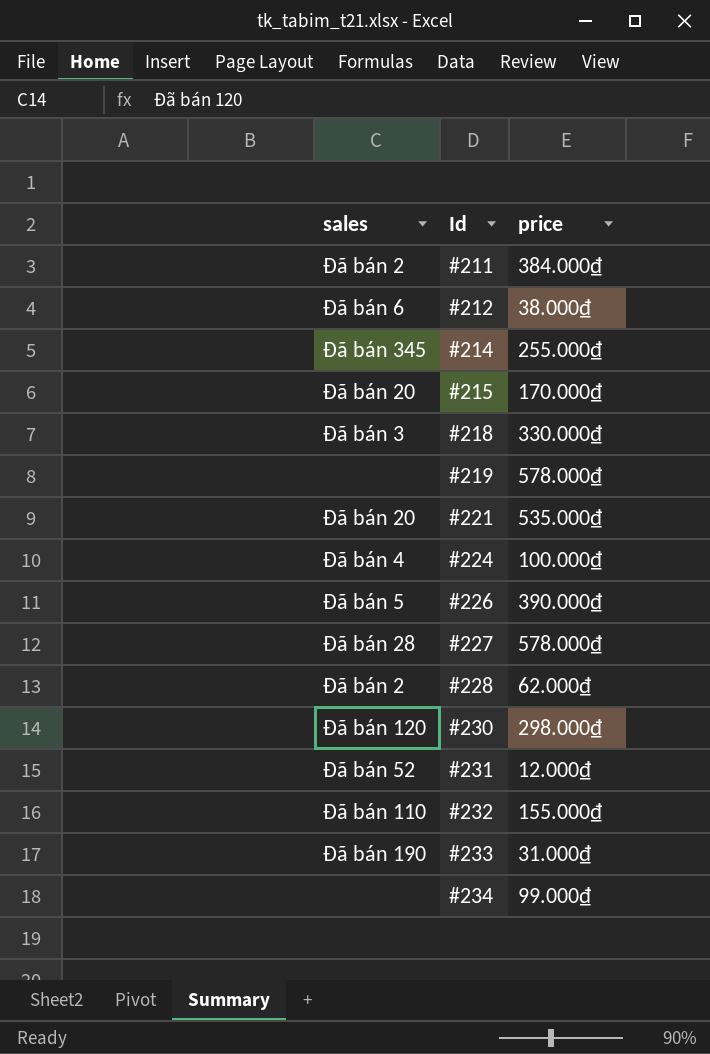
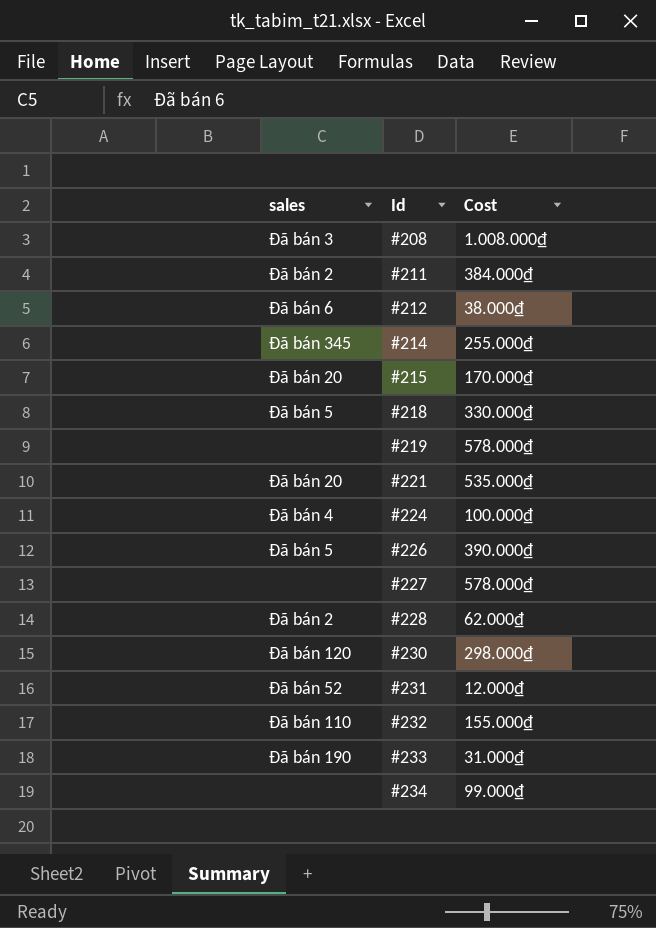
column name: price -> Cost
row #208: none -> Đã bán 3 | 1.008.000₫
#218 | sales: Đã bán 3 -> Đã bán 5
#227 | sales: Đã bán 28 -> none

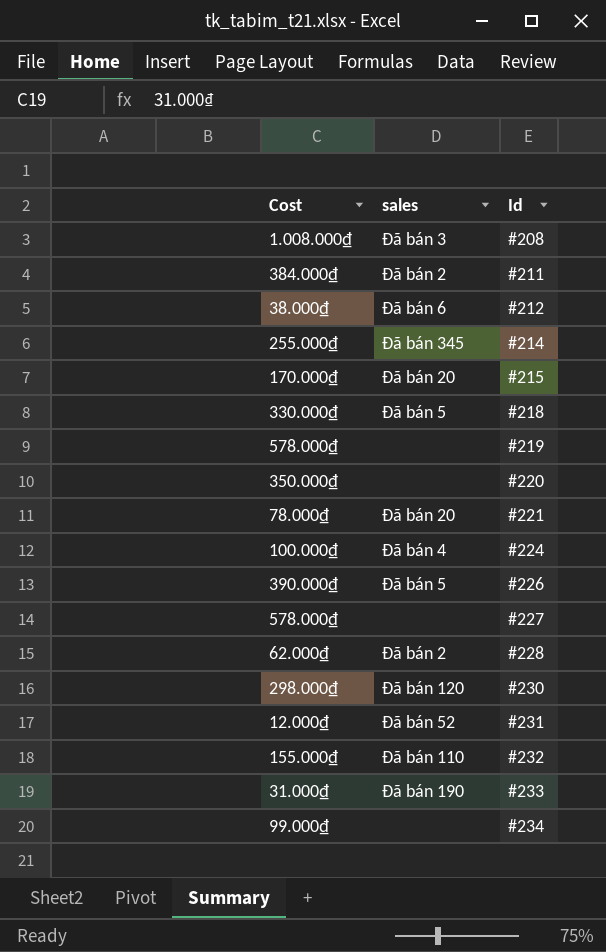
column Cost | position: 3 -> 1
row #220: none -> 350.000₫ | none
#221 | Cost: 535.000₫ -> 78.000₫

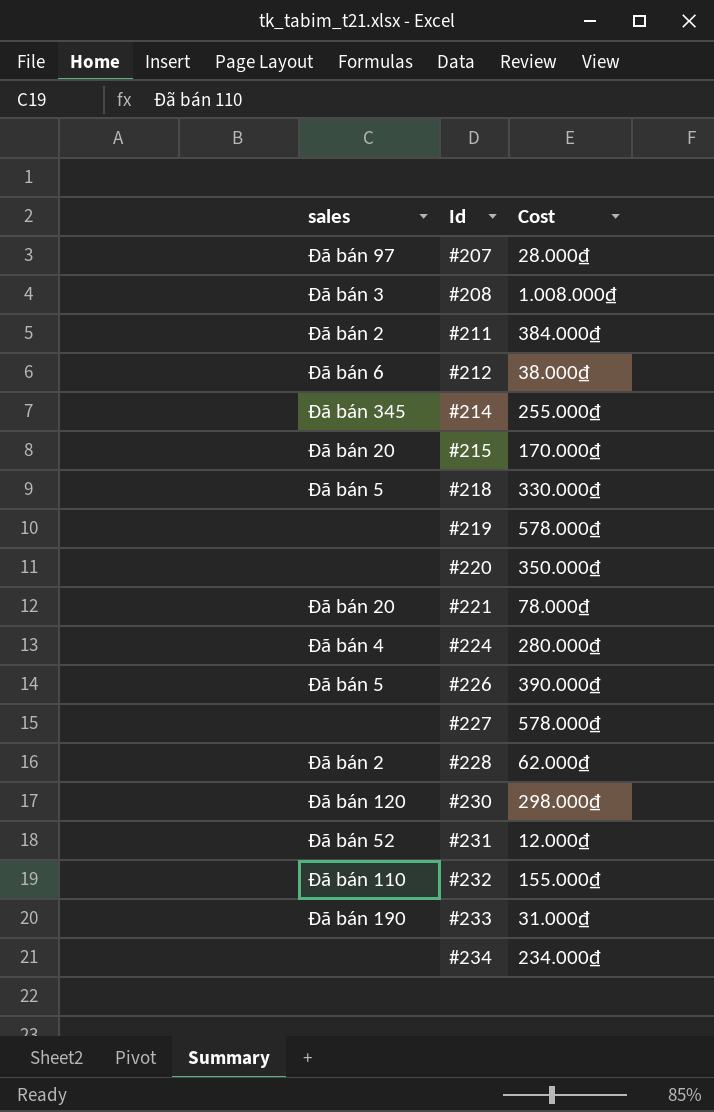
column Cost | position: 1 -> 3
row #207: none -> Đã bán 97 | 28.000₫
#224 | Cost: 100.000₫ -> 280.000₫
#234 | Cost: 99.000₫ -> 234.000₫

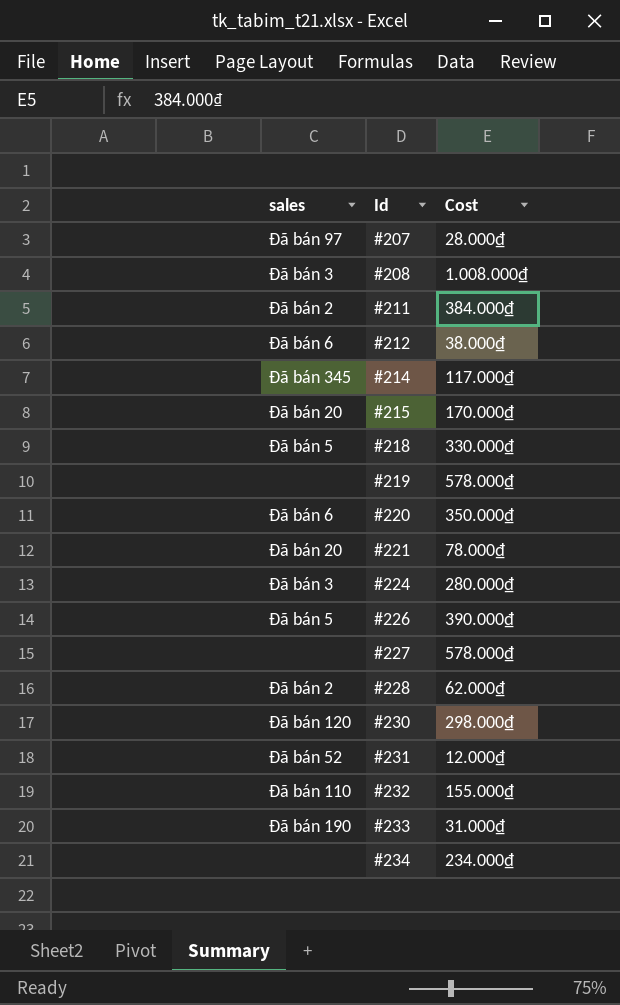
#214 | Cost: 255.000₫ -> 117.000₫
#220 | sales: none -> Đã bán 6
#224 | sales: Đã bán 4 -> Đã bán 3

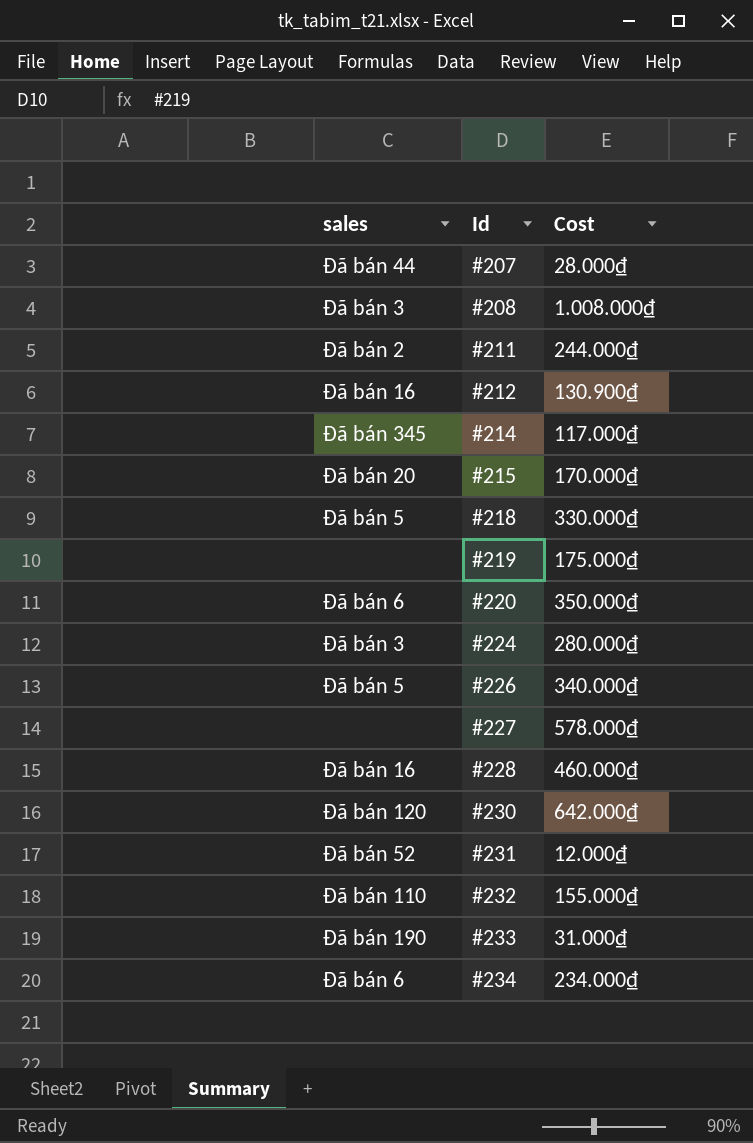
row #221: Đã bán 20 | 78.000₫ -> none
#207 | sales: Đã bán 97 -> Đã bán 44
#211 | Cost: 384.000₫ -> 244.000₫
#212 | sales: Đã bán 6 -> Đã bán 16
#212 | Cost: 38.000₫ -> 130.900₫
#219 | Cost: 578.000₫ -> 175.000₫
#226 | Cost: 390.000₫ -> 340.000₫
#228 | sales: Đã bán 2 -> Đã bán 16
#228 | Cost: 62.000₫ -> 460.000₫
#230 | Cost: 298.000₫ -> 642.000₫
#234 | sales: none -> Đã bán 6

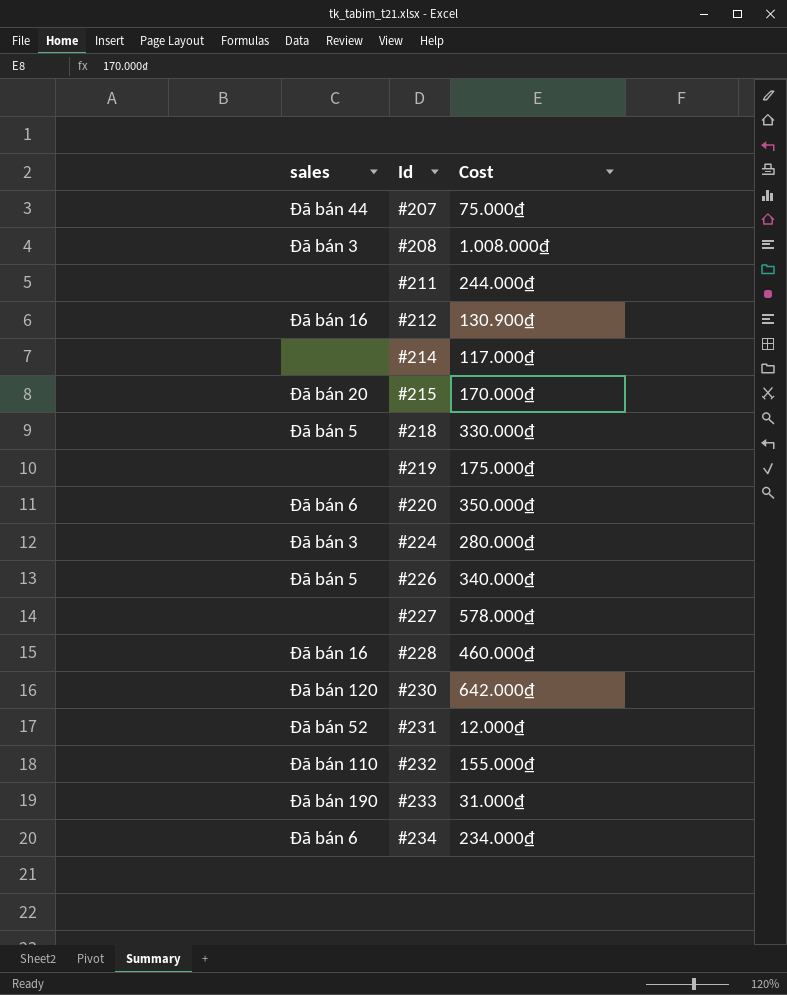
#207 | Cost: 28.000₫ -> 75.000₫
#211 | sales: Đã bán 2 -> none
#214 | sales: Đã bán 345 -> none

